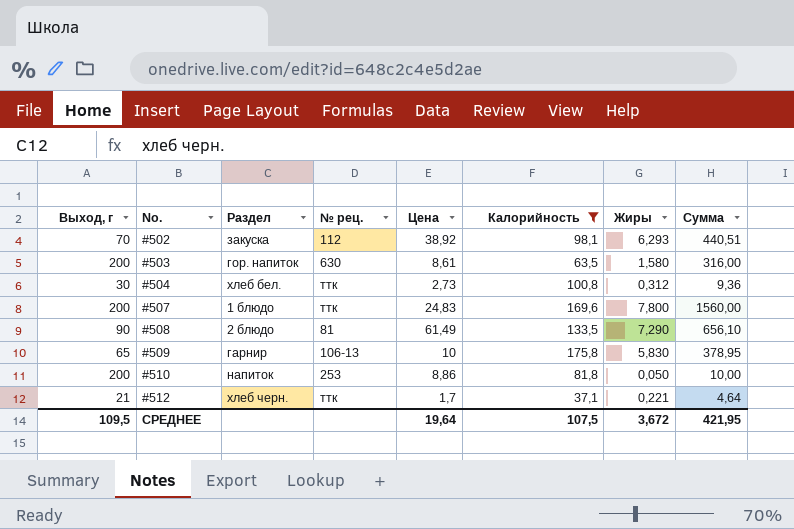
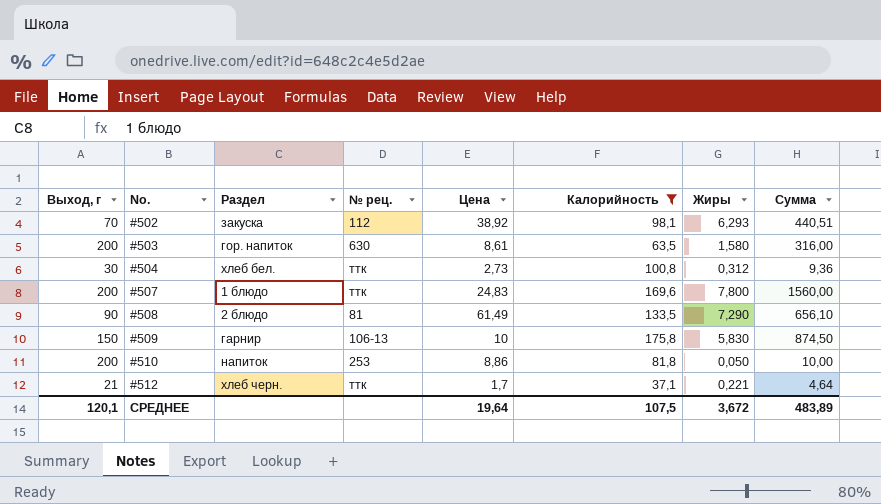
#509 | Выход, г: 65 -> 150
#509 | Сумма: 378,95 -> 874,50
СРЕДНЕЕ | Выход, г: 109,5 -> 120,1
СРЕДНЕЕ | Сумма: 421,95 -> 483,89

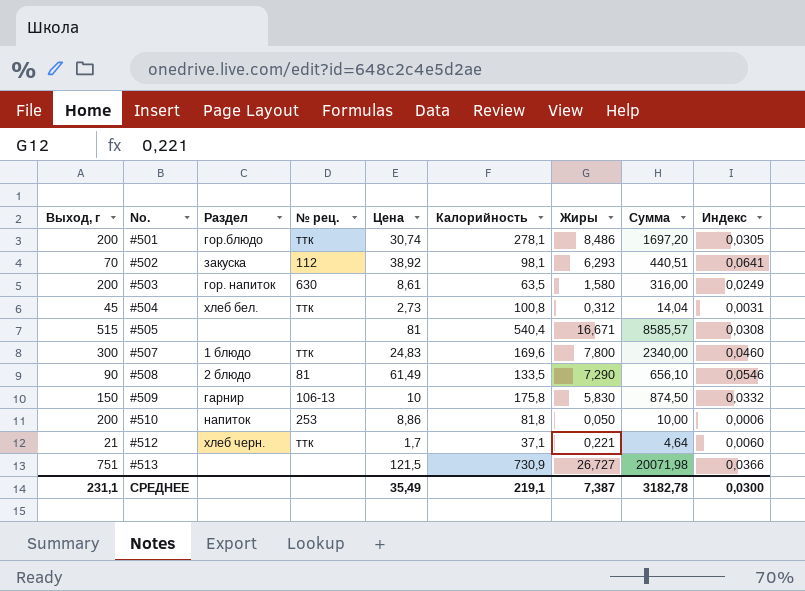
filter: Калорийность <= 175,8 -> none
column Индекс | formula: none -> [Жиры] / [Калорийность]
#504 | Выход, г: 30 -> 45
#504 | Сумма: 9,36 -> 14,04
#507 | Выход, г: 200 -> 300
#507 | Сумма: 1560,00 -> 2340,00
СРЕДНЕЕ | Выход, г: 120,1 -> 231,1
СРЕДНЕЕ | Цена: 19,64 -> 35,49
СРЕДНЕЕ | Калорийность: 107,5 -> 219,1
СРЕДНЕЕ | Жиры: 3,672 -> 7,387
СРЕДНЕЕ | Сумма: 483,89 -> 3182,78

